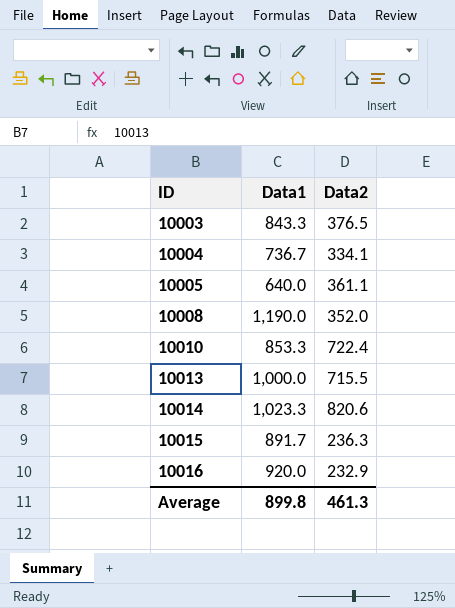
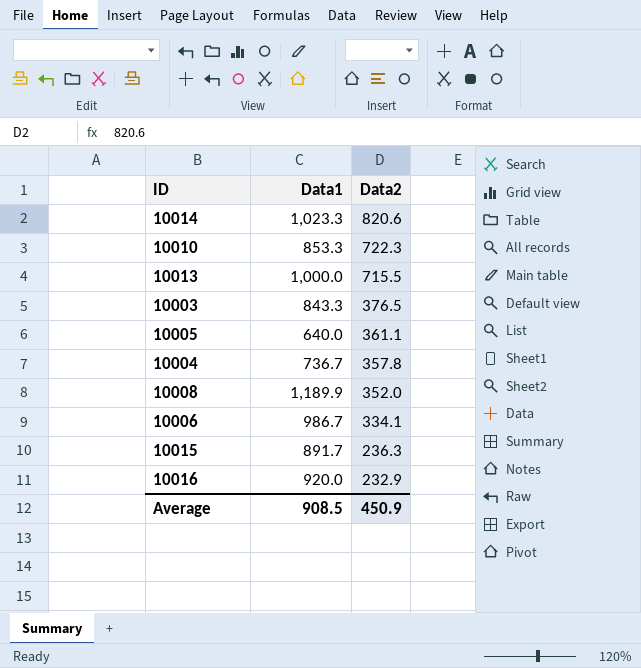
row order: ID ascending -> Data2 descending
10010 | Data2: 722.4 -> 722.3
10004 | Data2: 334.1 -> 357.8
10008 | Data1: 1,190.0 -> 1,189.9
row 10006: none -> 986.7 | 334.1
Average | Data1: 899.8 -> 908.5
Average | Data2: 461.3 -> 450.9

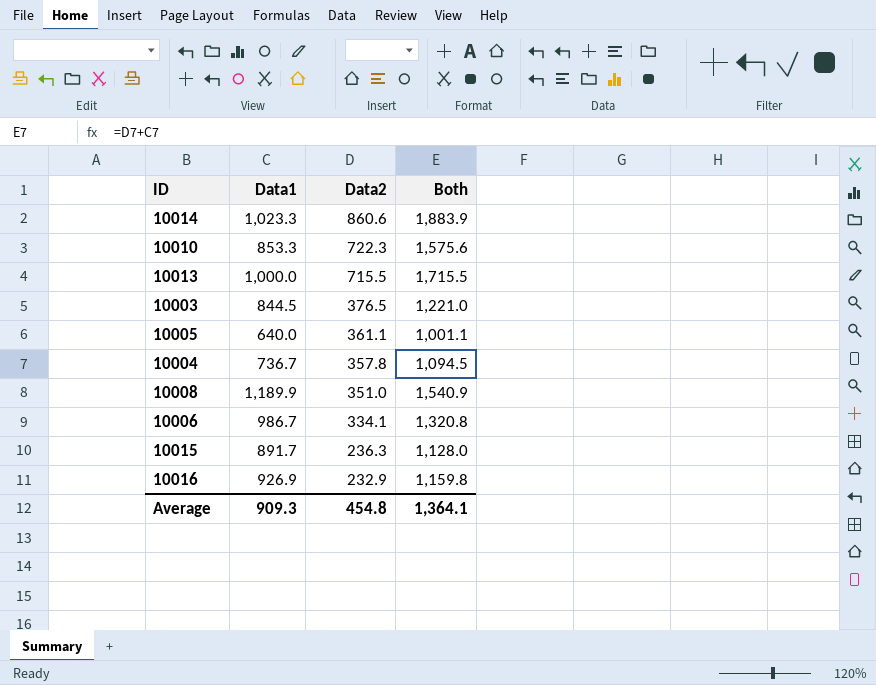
column Both | formula: none -> [Data1] + [Data2]
10014 | Data2: 820.6 -> 860.6
10003 | Data1: 843.3 -> 844.5
10008 | Data2: 352.0 -> 351.0
10016 | Data1: 920.0 -> 926.9
Average | Data1: 908.5 -> 909.3
Average | Data2: 450.9 -> 454.8

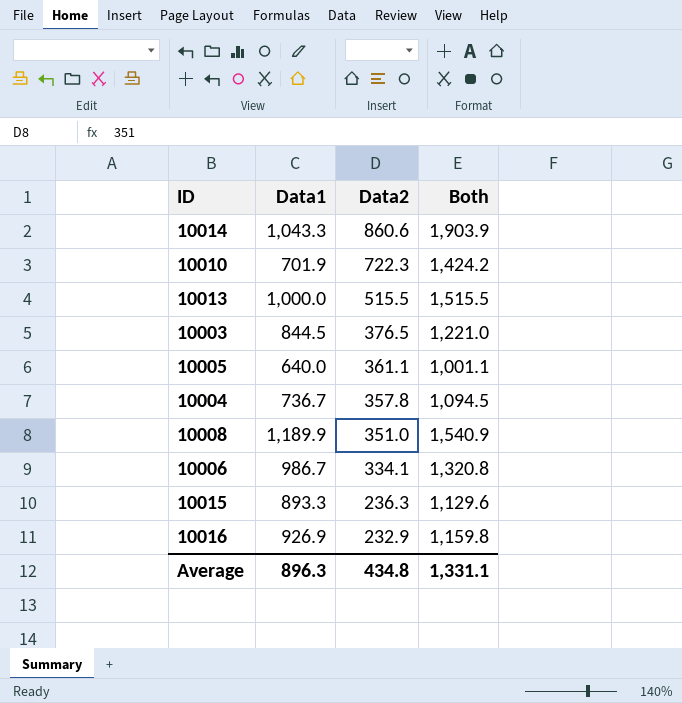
10014 | Data1: 1,023.3 -> 1,043.3
10014 | Both: 1,883.9 -> 1,903.9
10010 | Data1: 853.3 -> 701.9
10010 | Both: 1,575.6 -> 1,424.2
10013 | Data2: 715.5 -> 515.5
10013 | Both: 1,715.5 -> 1,515.5
10015 | Data1: 891.7 -> 893.3
10015 | Both: 1,128.0 -> 1,129.6
Average | Data1: 909.3 -> 896.3
Average | Data2: 454.8 -> 434.8
Average | Both: 1,364.1 -> 1,331.1

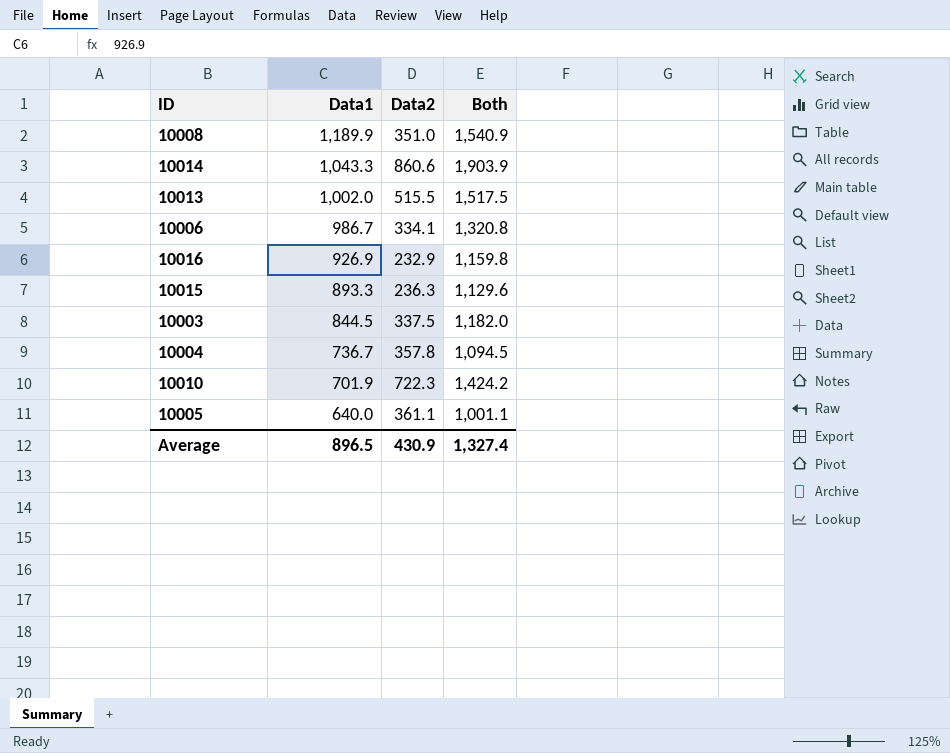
row order: Data2 descending -> Data1 descending
10013 | Data1: 1,000.0 -> 1,002.0
10013 | Both: 1,515.5 -> 1,517.5
10003 | Data2: 376.5 -> 337.5
10003 | Both: 1,221.0 -> 1,182.0
Average | Data1: 896.3 -> 896.5
Average | Data2: 434.8 -> 430.9
Average | Both: 1,331.1 -> 1,327.4

